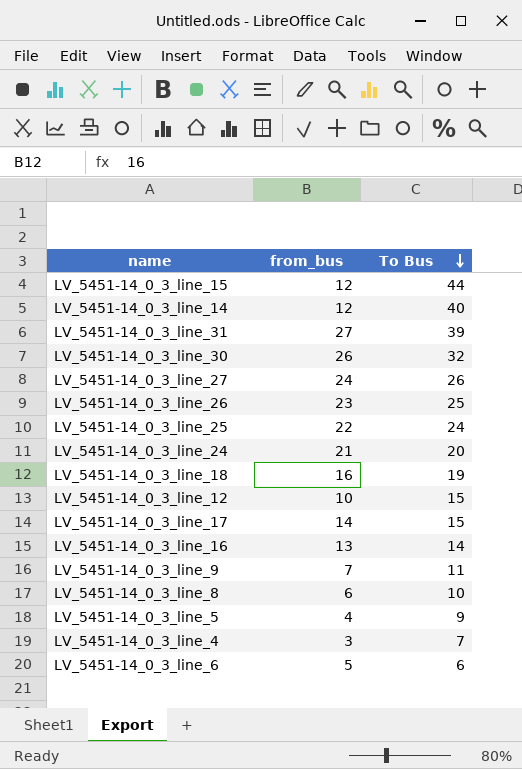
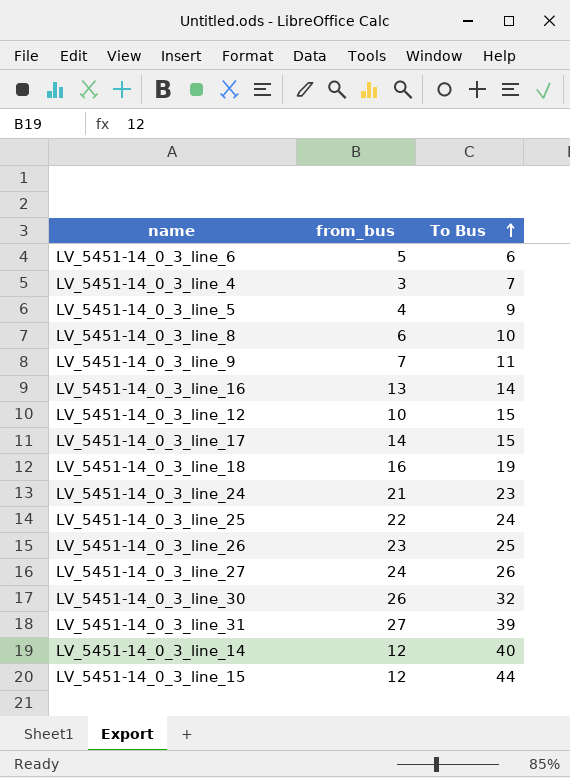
row order: To Bus descending -> To Bus ascending
LV_5451-14_0_3_line_24 | To Bus: 20 -> 23

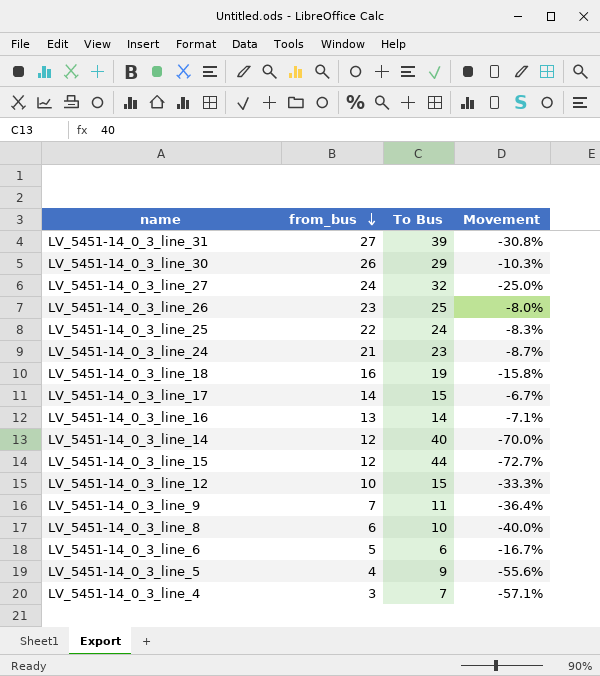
row order: To Bus ascending -> from_bus descending
column Movement | formula: none -> ([from_bus] - [To Bus]) / [To Bus]
LV_5451-14_0_3_line_30 | To Bus: 32 -> 29
LV_5451-14_0_3_line_27 | To Bus: 26 -> 32

